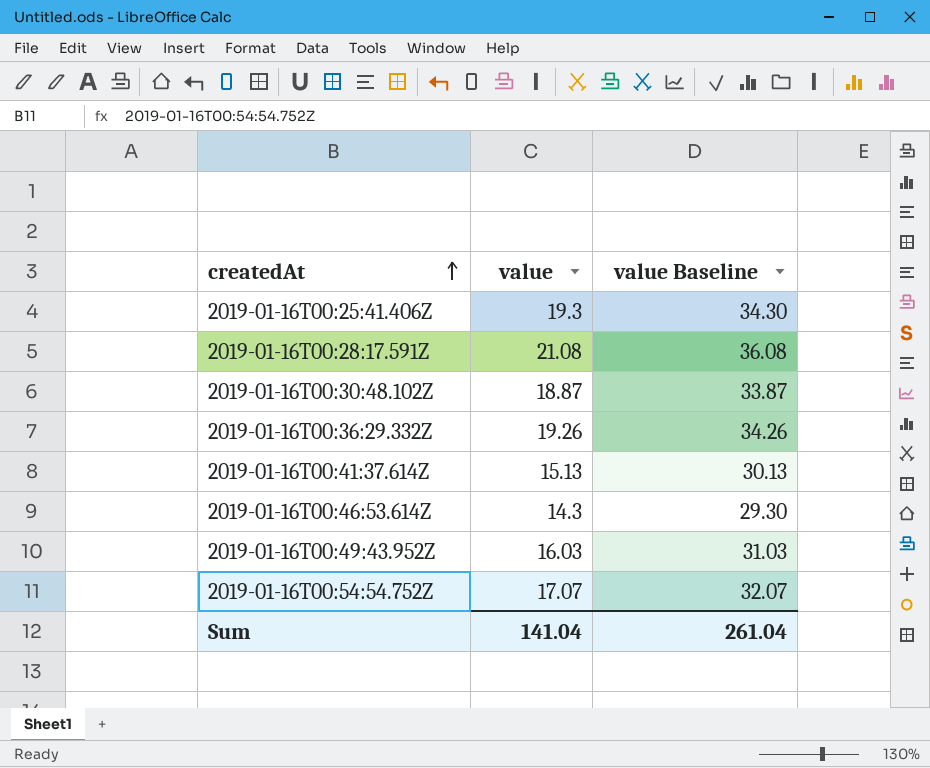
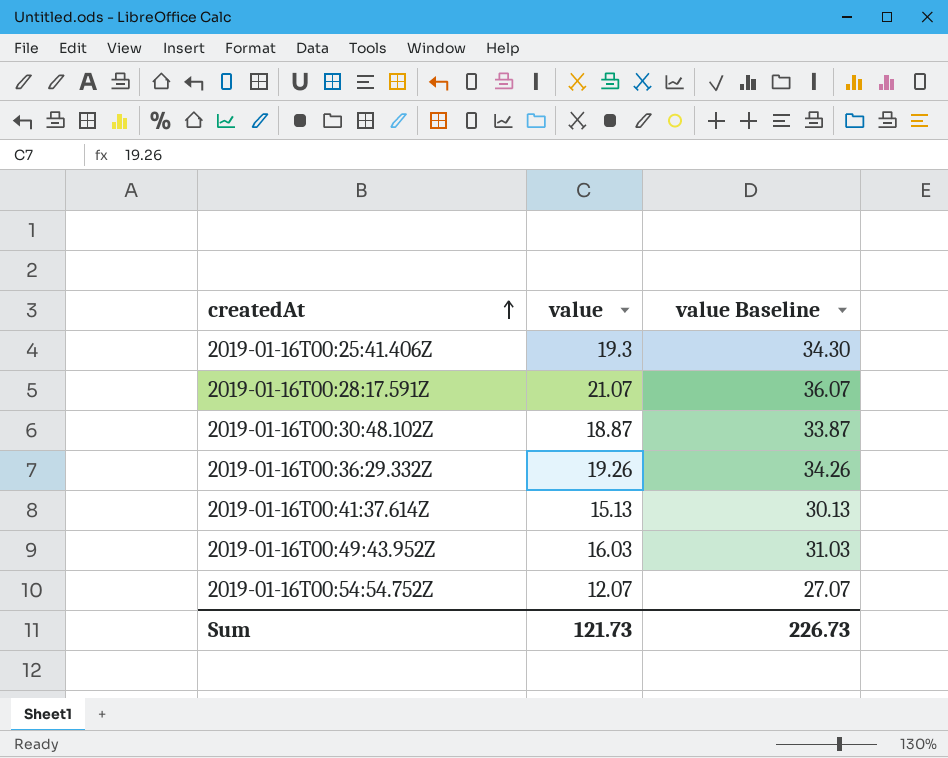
row 2019-01-16T00:46:53.614Z: 14.3 | 29.30 -> none
2019-01-16T00:28:17.591Z | value: 21.08 -> 21.07
2019-01-16T00:28:17.591Z | value Baseline: 36.08 -> 36.07
2019-01-16T00:54:54.752Z | value: 17.07 -> 12.07
2019-01-16T00:54:54.752Z | value Baseline: 32.07 -> 27.07
Sum | value: 141.04 -> 121.73
Sum | value Baseline: 261.04 -> 226.73

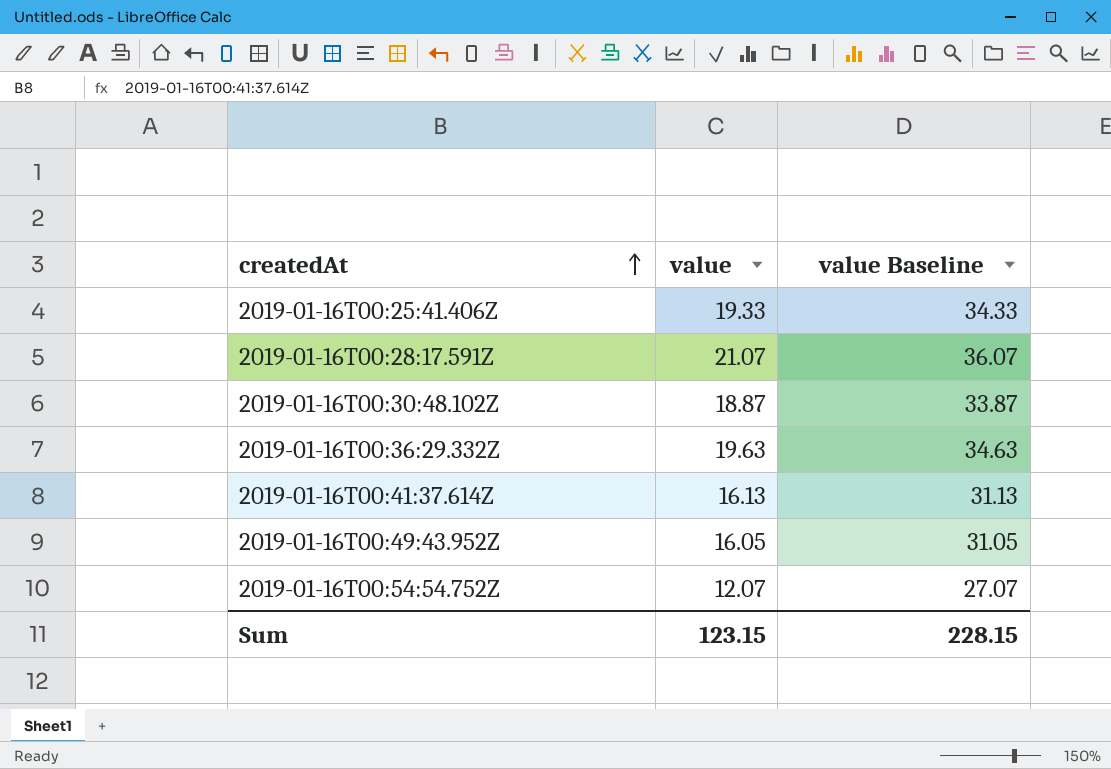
2019-01-16T00:25:41.406Z | value: 19.3 -> 19.33
2019-01-16T00:25:41.406Z | value Baseline: 34.30 -> 34.33
2019-01-16T00:36:29.332Z | value: 19.26 -> 19.63
2019-01-16T00:36:29.332Z | value Baseline: 34.26 -> 34.63
2019-01-16T00:41:37.614Z | value: 15.13 -> 16.13
2019-01-16T00:41:37.614Z | value Baseline: 30.13 -> 31.13
2019-01-16T00:49:43.952Z | value: 16.03 -> 16.05
2019-01-16T00:49:43.952Z | value Baseline: 31.03 -> 31.05
Sum | value: 121.73 -> 123.15
Sum | value Baseline: 226.73 -> 228.15

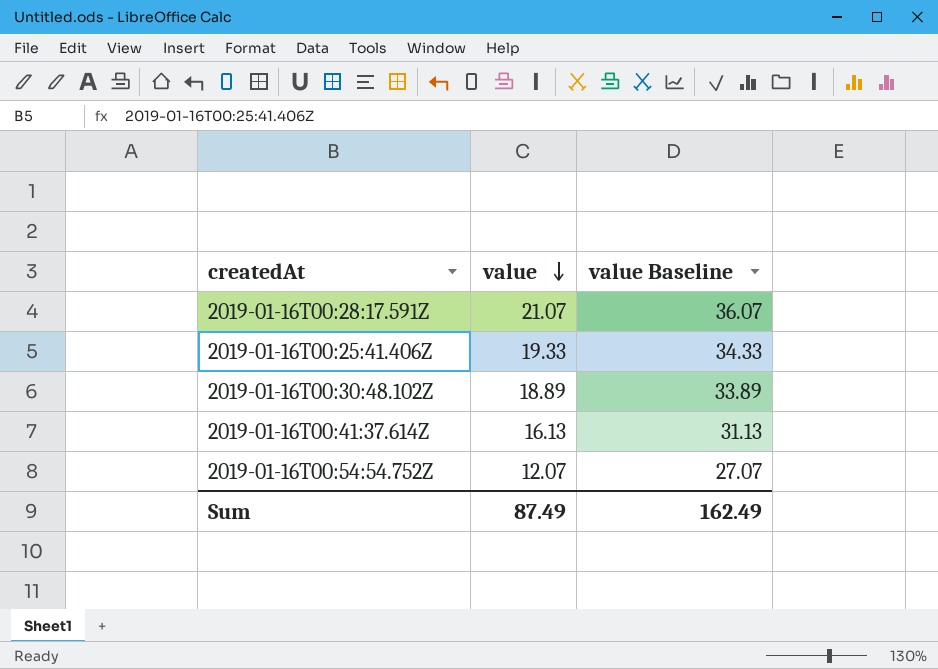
row order: createdAt ascending -> value descending
row 2019-01-16T00:36:29.332Z: 19.63 | 34.63 -> none
row 2019-01-16T00:49:43.952Z: 16.05 | 31.05 -> none
2019-01-16T00:30:48.102Z | value: 18.87 -> 18.89
2019-01-16T00:30:48.102Z | value Baseline: 33.87 -> 33.89
Sum | value: 123.15 -> 87.49
Sum | value Baseline: 228.15 -> 162.49

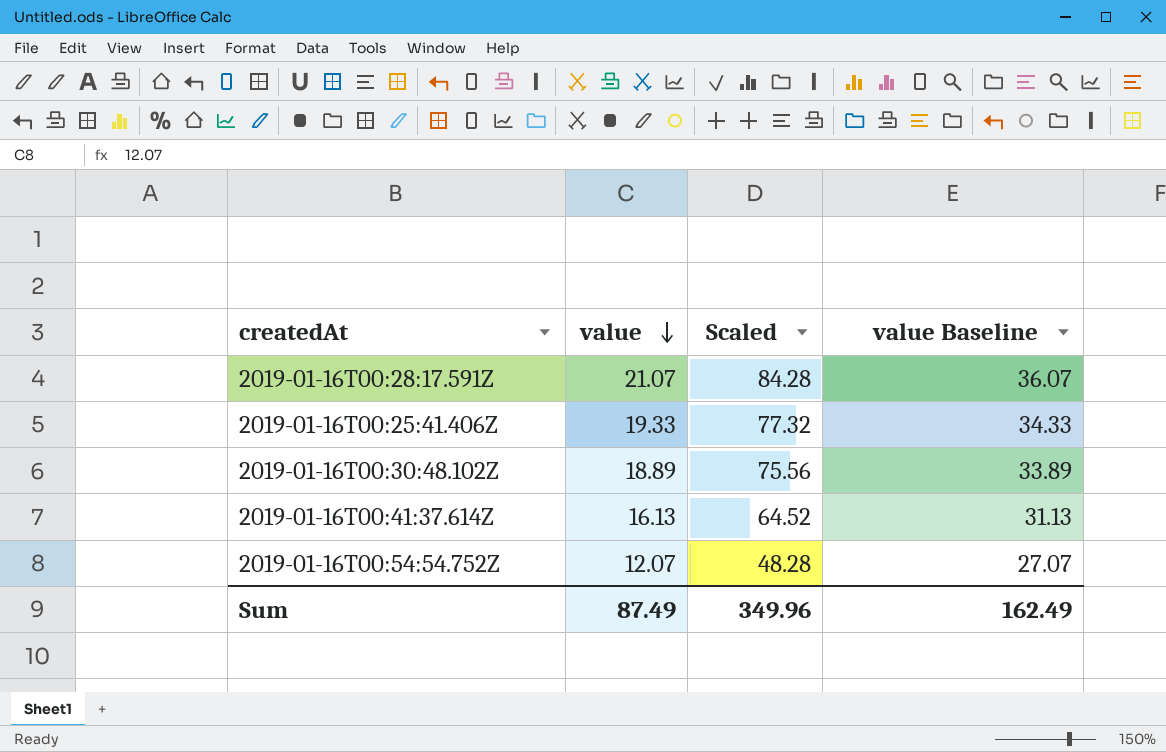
column Scaled | formula: none -> [value] * 4

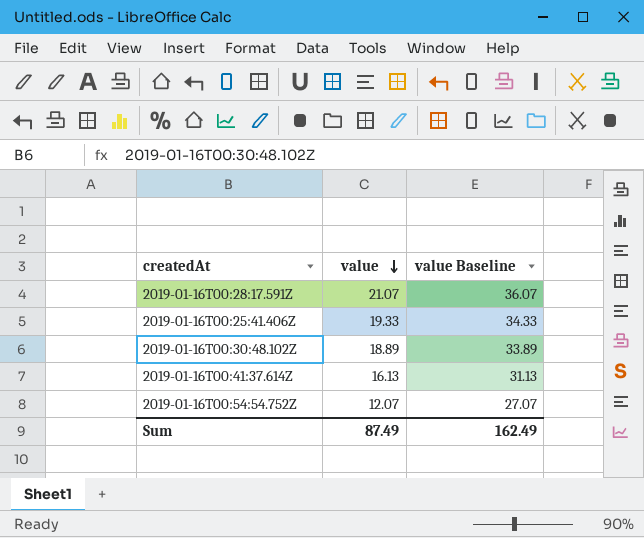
column Scaled | formula: [value] * 4 -> none

